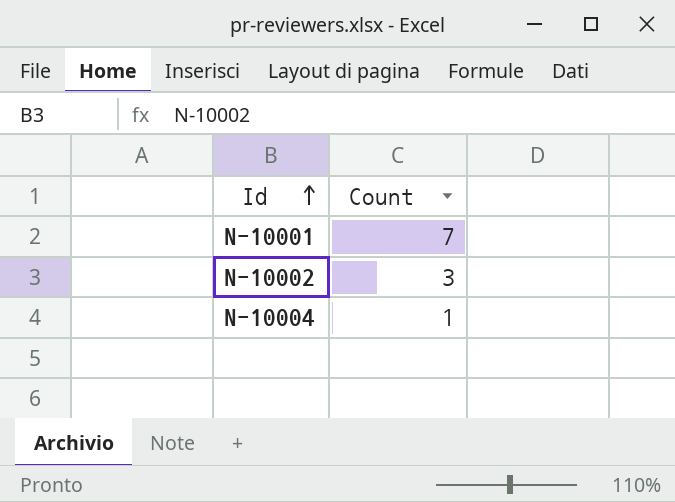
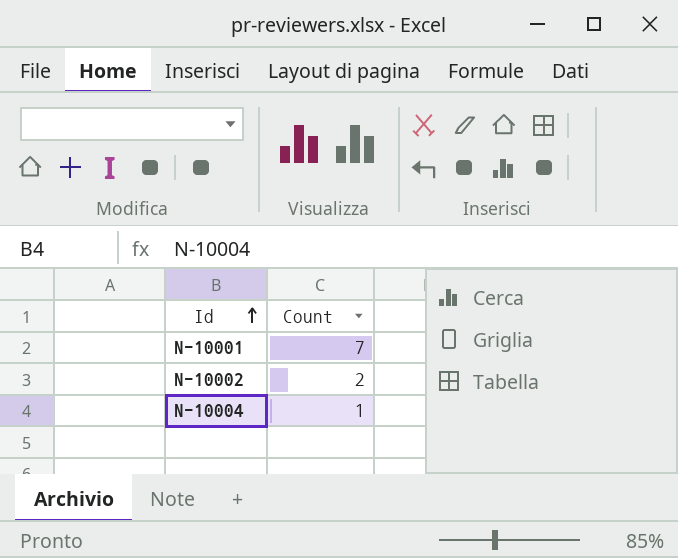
N-10002 | Count: 3 -> 2

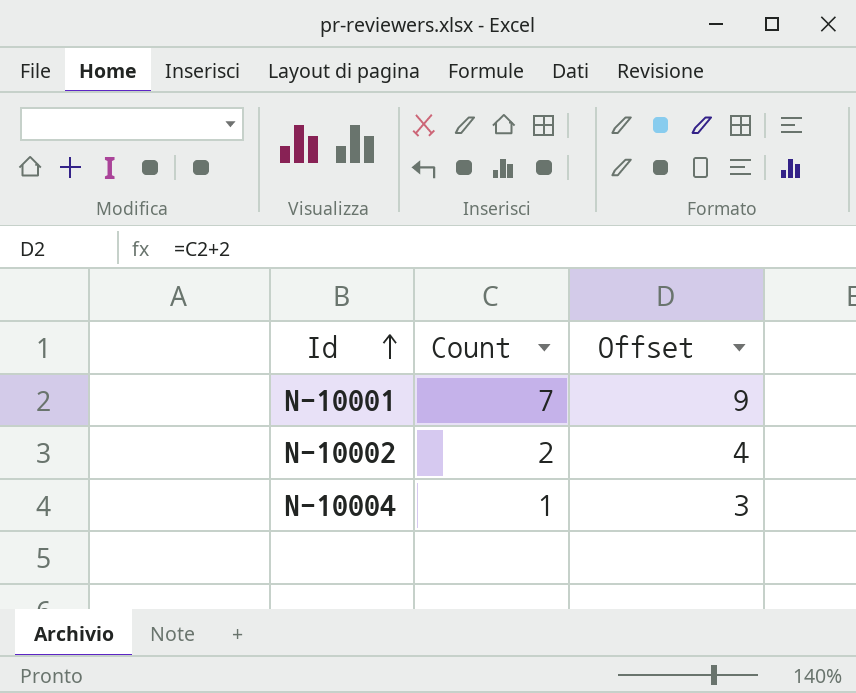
column Offset | formula: none -> [Count] + 2

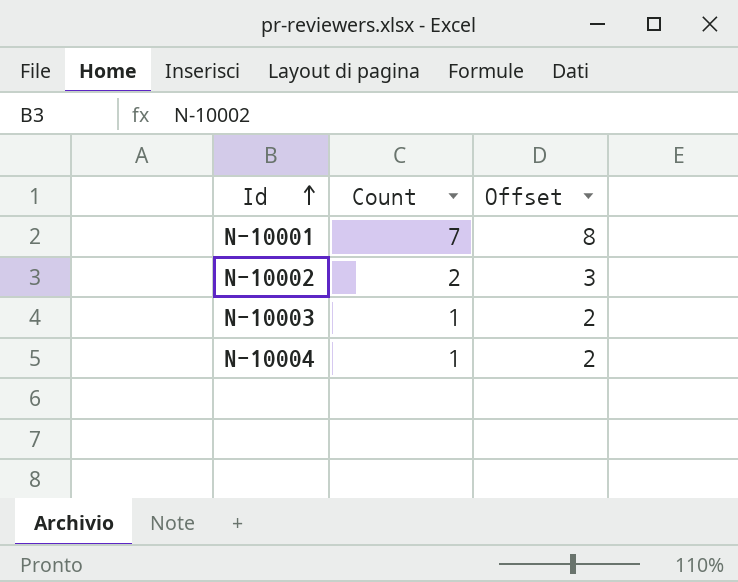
column Offset | formula: [Count] + 2 -> [Count] + 1
row N-10003: none -> 1 | 2

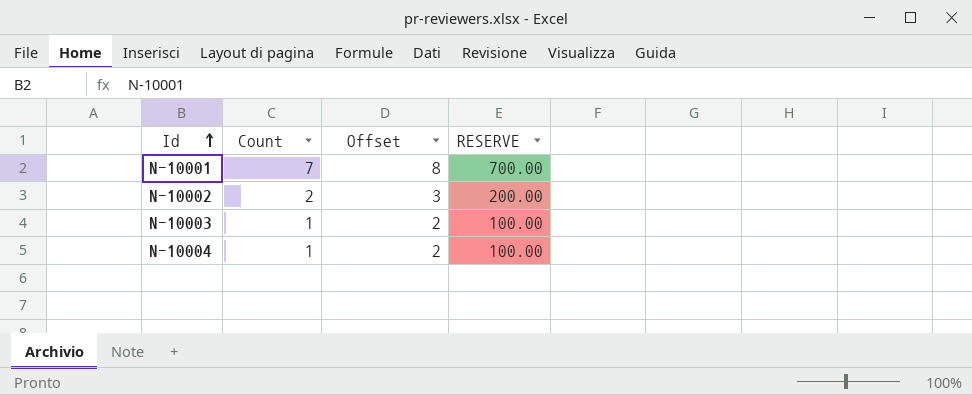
column RESERVE | formula: none -> [Count] * 100

